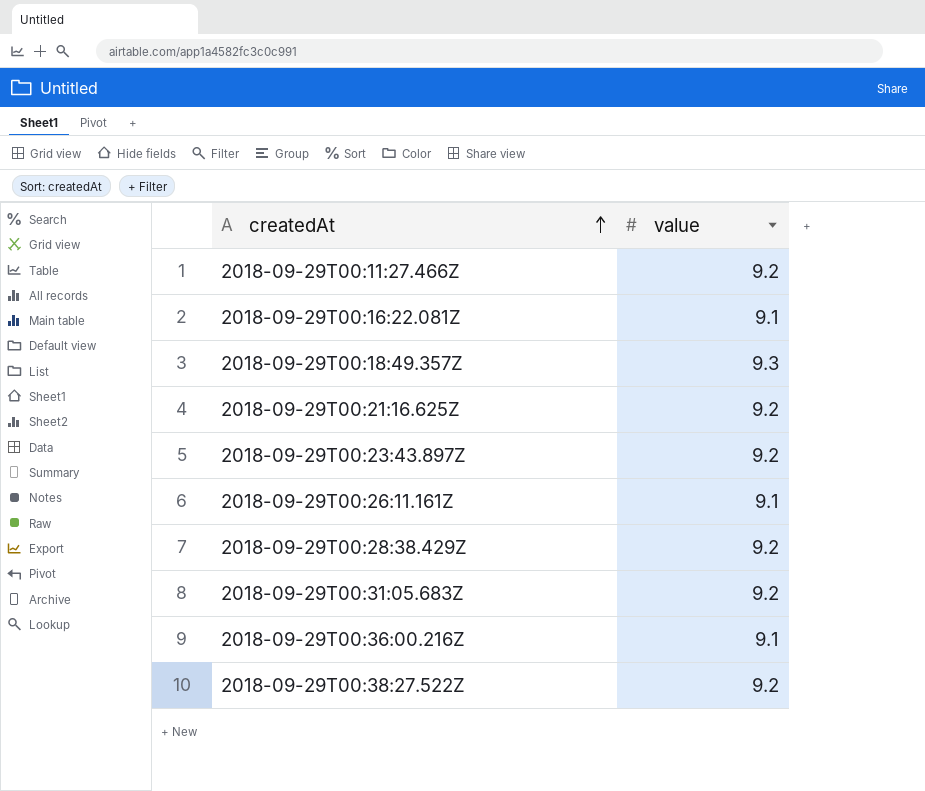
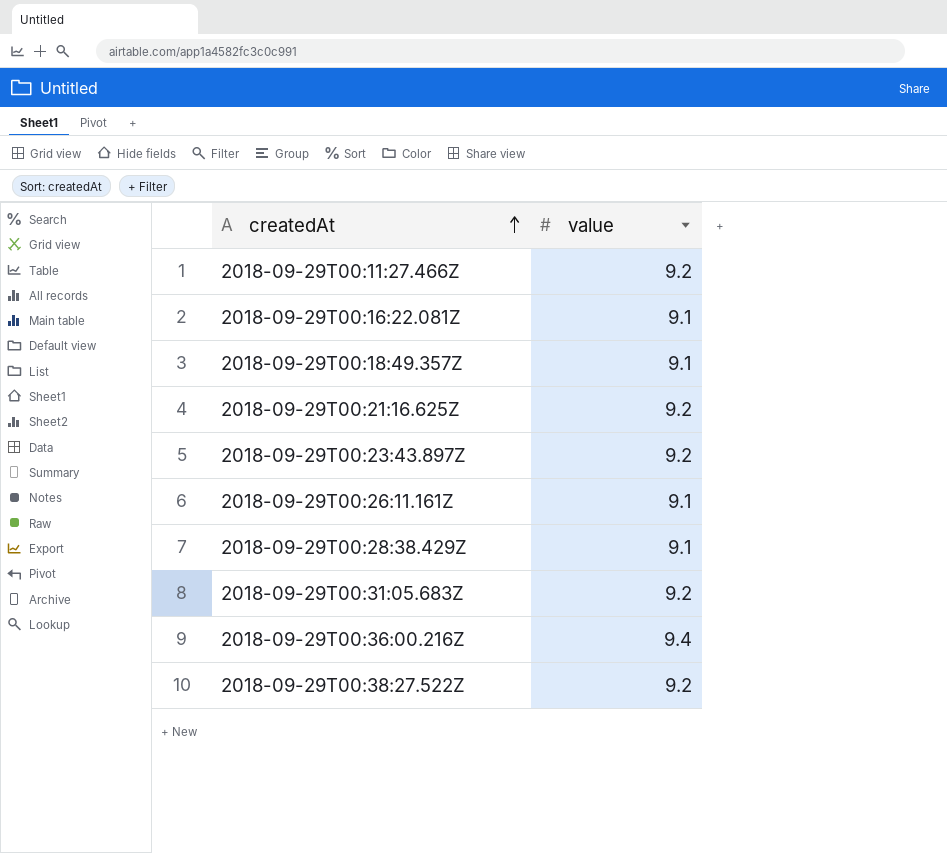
2018-09-29T00:18:49.357Z | value: 9.3 -> 9.1
2018-09-29T00:28:38.429Z | value: 9.2 -> 9.1
2018-09-29T00:36:00.216Z | value: 9.1 -> 9.4

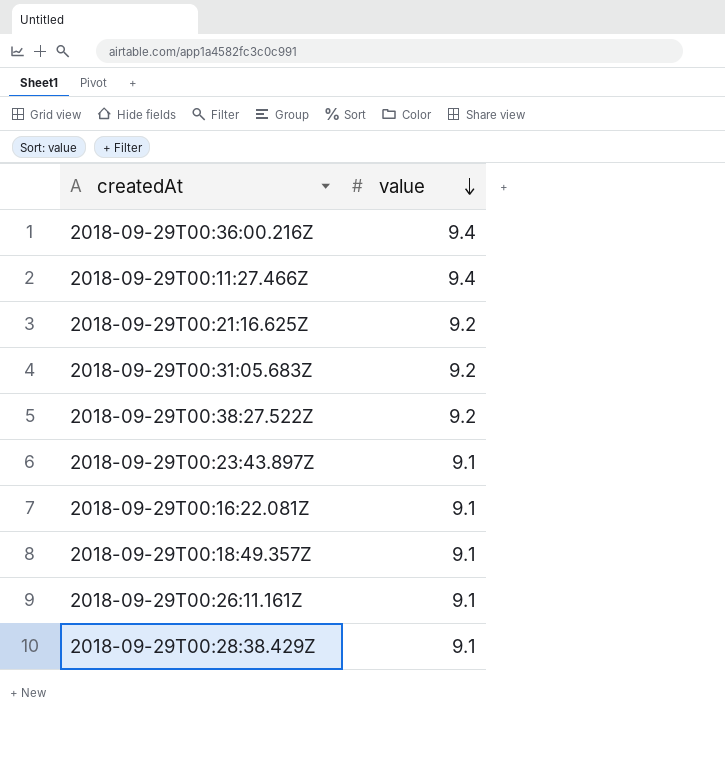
row order: createdAt ascending -> value descending
2018-09-29T00:11:27.466Z | value: 9.2 -> 9.4
2018-09-29T00:23:43.897Z | value: 9.2 -> 9.1

